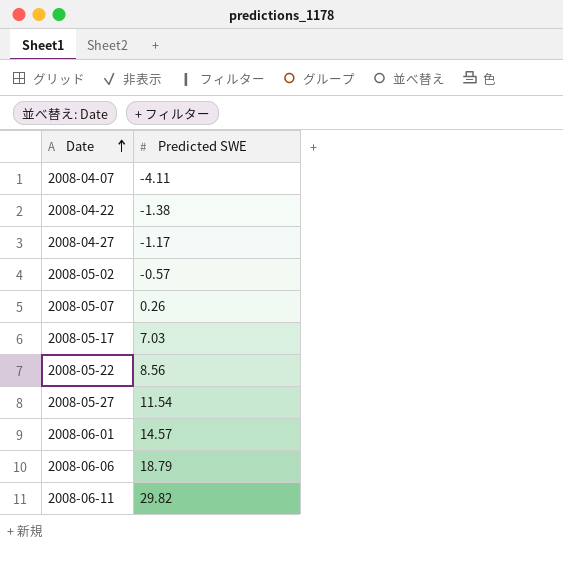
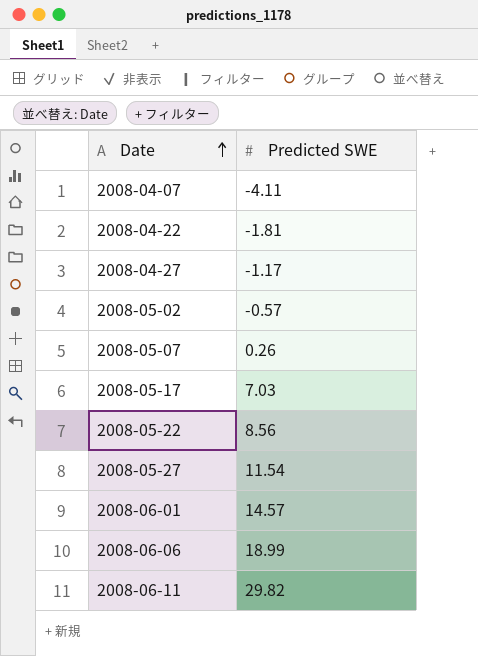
2008-04-22 | Predicted SWE: -1.38 -> -1.81
2008-06-06 | Predicted SWE: 18.79 -> 18.99

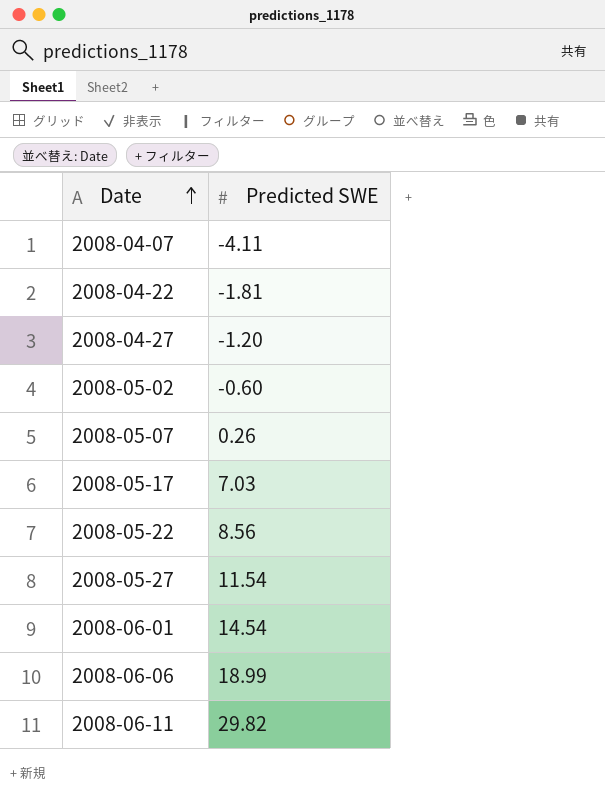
2008-04-27 | Predicted SWE: -1.17 -> -1.20
2008-05-02 | Predicted SWE: -0.57 -> -0.60
2008-06-01 | Predicted SWE: 14.57 -> 14.54

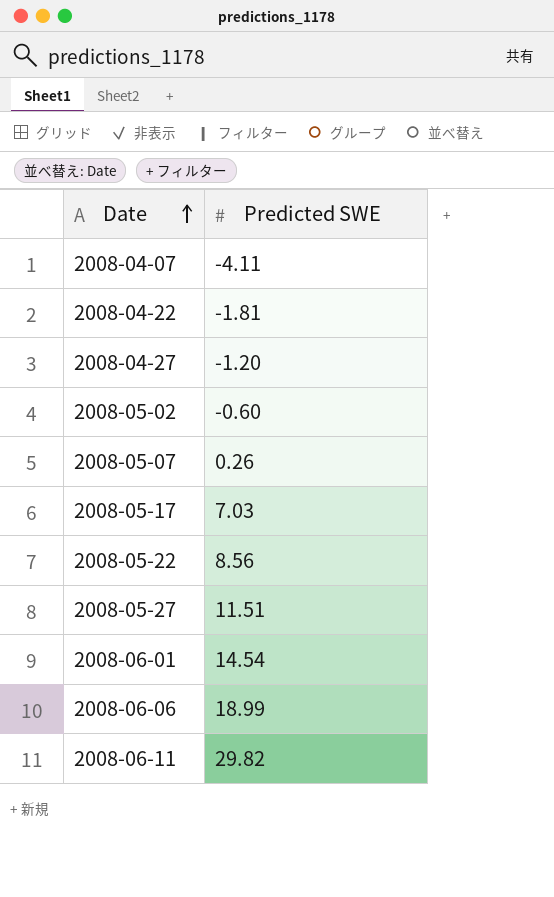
2008-05-27 | Predicted SWE: 11.54 -> 11.51

